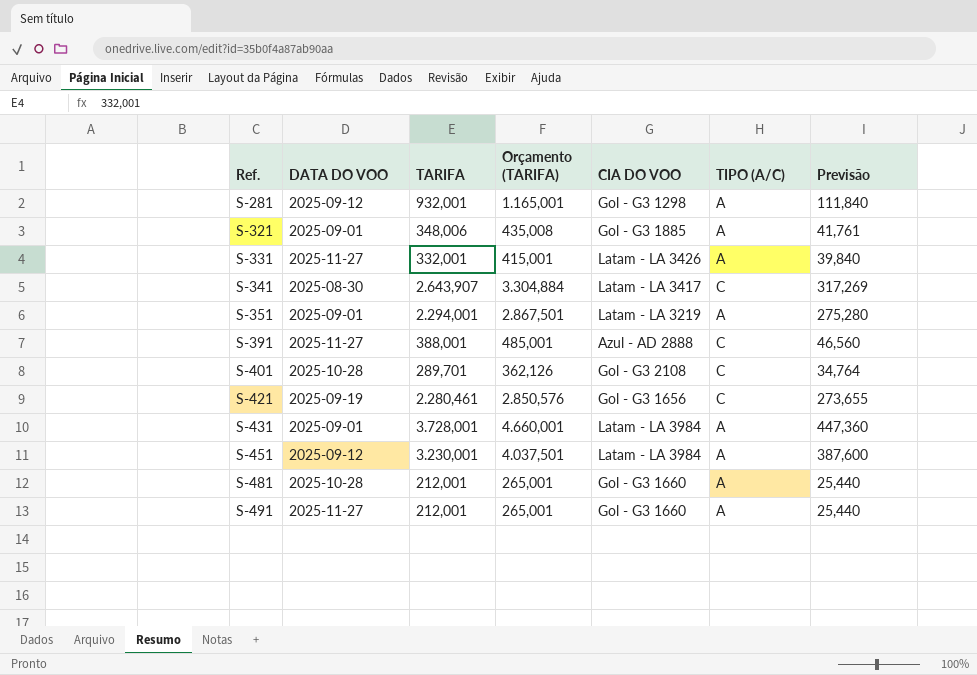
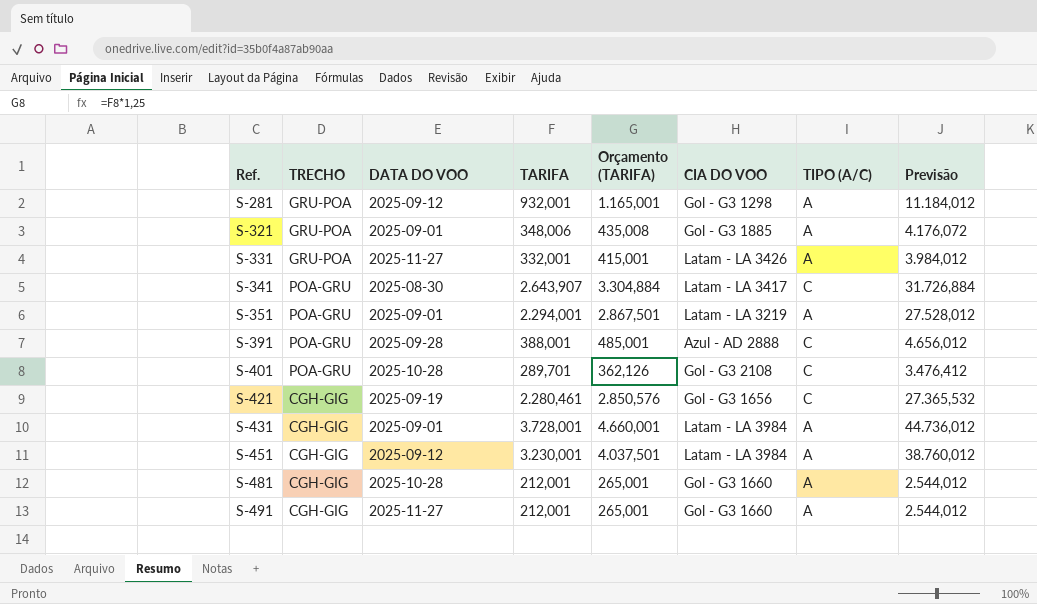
column TRECHO | position: none -> 2
column Previsão | formula: [TARIFA] * 0,12 -> [TARIFA] * 12
S-391 | DATA DO VOO: 2025-11-27 -> 2025-09-28

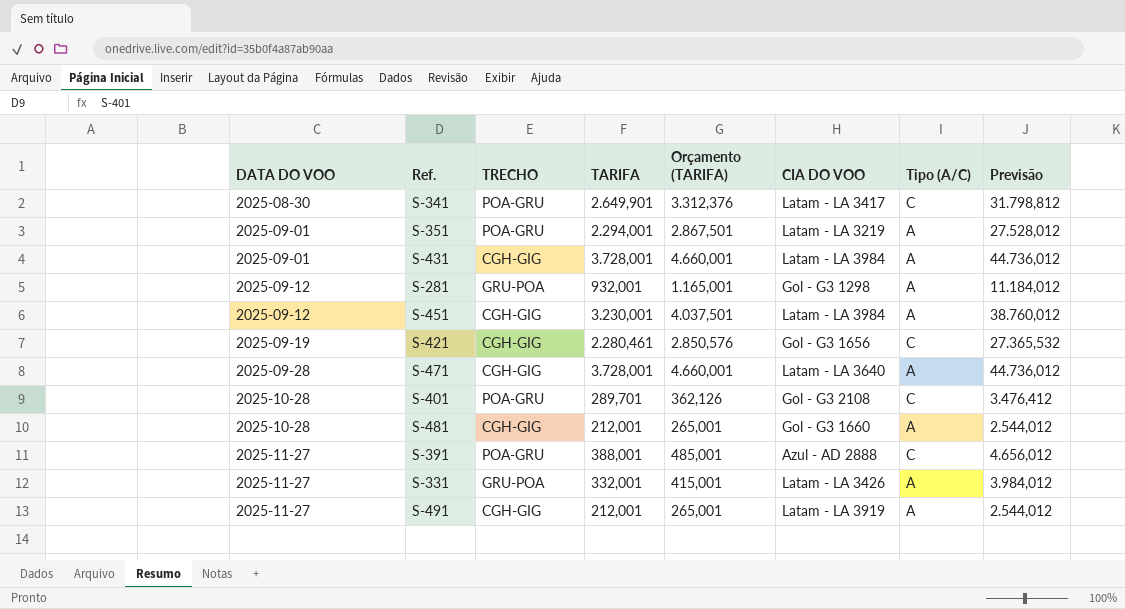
row order: Ref. ascending -> DATA DO VOO ascending
column DATA DO VOO | position: 3 -> 1
column name: TIPO (A/C) -> Tipo (A/C)
row S-321: GRU-POA | 2025-09-01 | 348,006 | 435,008 | Gol - G3 1885 | A | 4.176,072 -> none
S-341 | TARIFA: 2.643,907 -> 2.649,901
S-341 | Orçamento (TARIFA): 3.304,884 -> 3.312,376
S-341 | Previsão: 31.726,884 -> 31.798,812
row S-471: none -> 2025-09-28 | CGH-GIG | 3.728,001 | 4.660,001 | Latam - LA 3640 | A | 44.736,012
S-391 | DATA DO VOO: 2025-09-28 -> 2025-11-27
S-491 | CIA DO VOO: Gol - G3 1660 -> Latam - LA 3919

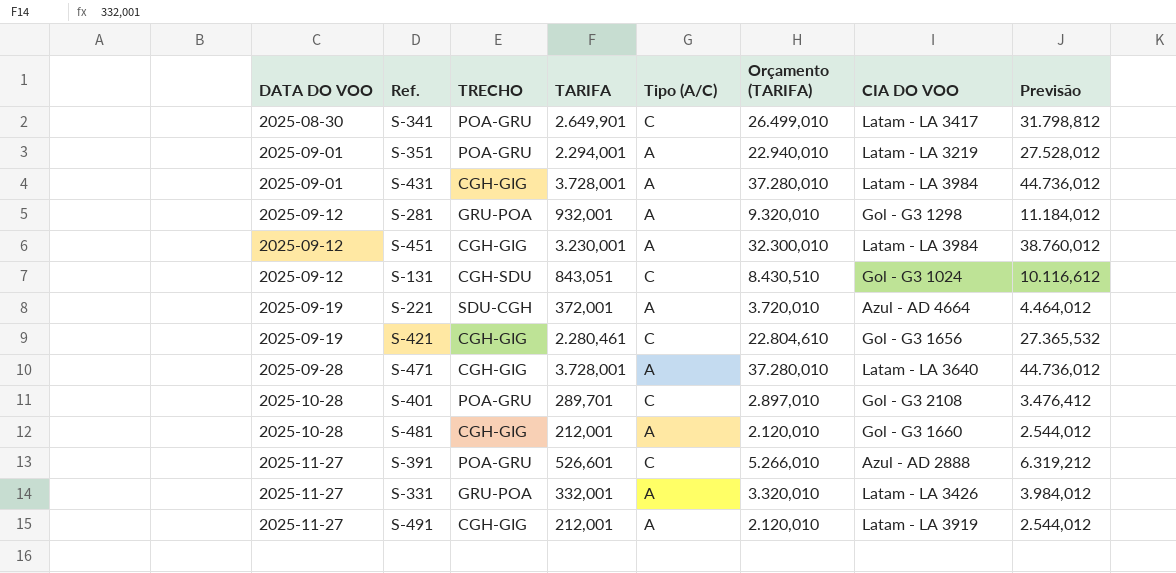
column Tipo (A/C) | position: 7 -> 5
column Orçamento (TARIFA) | formula: [TARIFA] * 1,25 -> [TARIFA] * 10
row S-131: none -> 2025-09-12 | CGH-SDU | 843,051 | C | 8.430,510 | Gol - G3 1024 | 10.116,612
row S-221: none -> 2025-09-19 | SDU-CGH | 372,001 | A | 3.720,010 | Azul - AD 4664 | 4.464,012
S-391 | TARIFA: 388,001 -> 526,601
S-391 | Previsão: 4.656,012 -> 6.319,212

